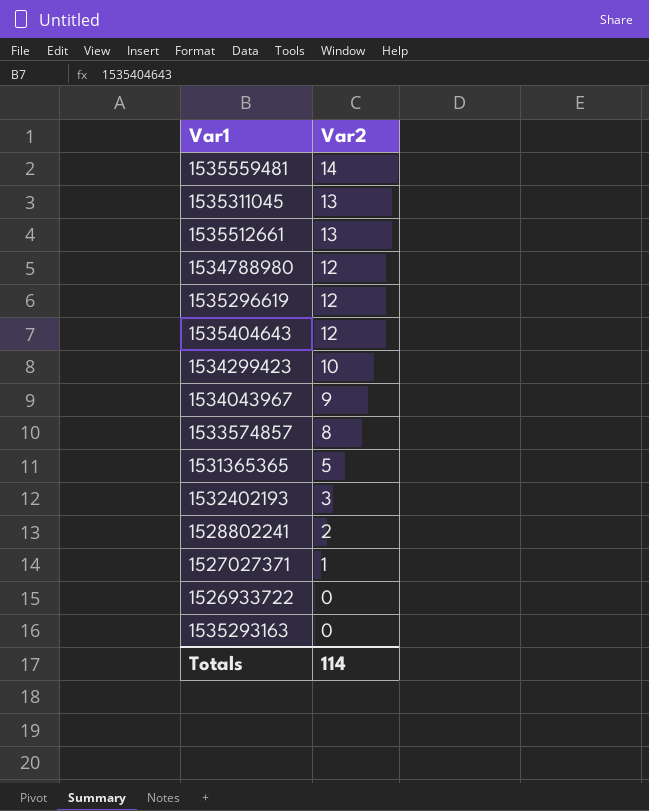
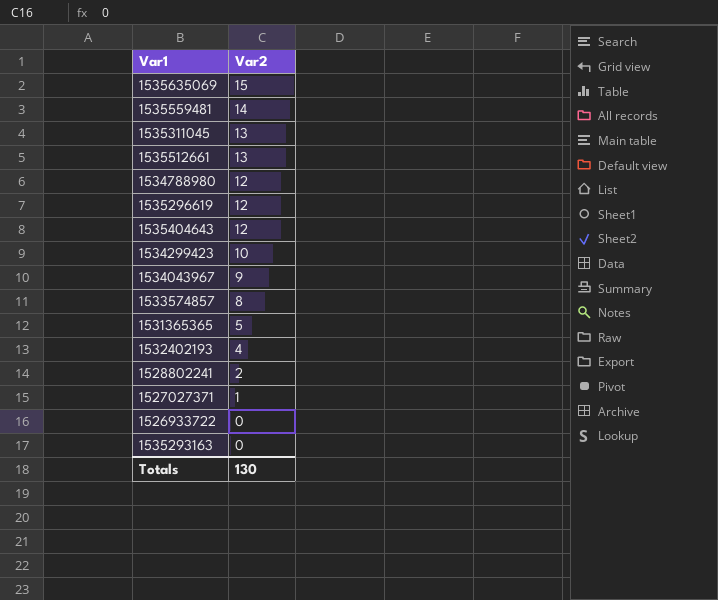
row 1535635069: none -> 15
1532402193 | Var2: 3 -> 4
Totals | Var2: 114 -> 130

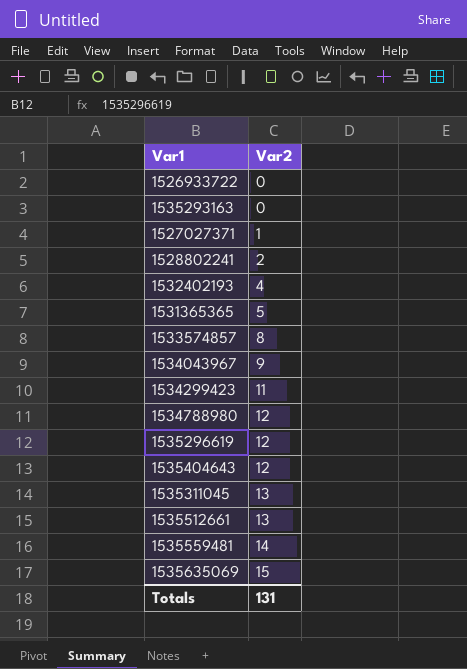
row order: Var2 descending -> Var2 ascending
1534299423 | Var2: 10 -> 11
Totals | Var2: 130 -> 131

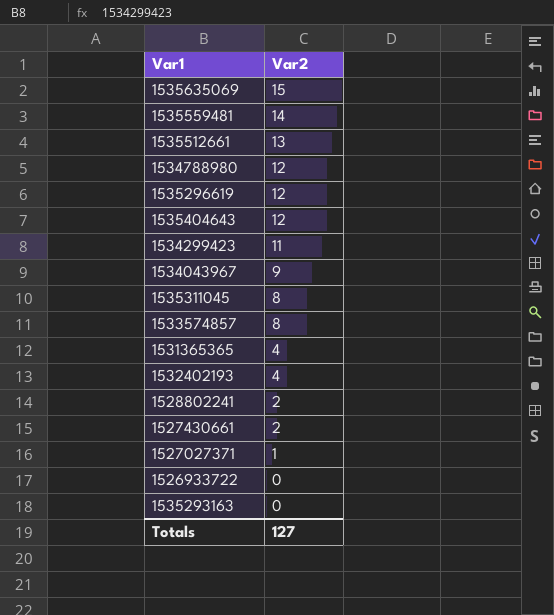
row order: Var2 ascending -> Var2 descending
1535311045 | Var2: 13 -> 8
1531365365 | Var2: 5 -> 4
row 1527430661: none -> 2
Totals | Var2: 131 -> 127

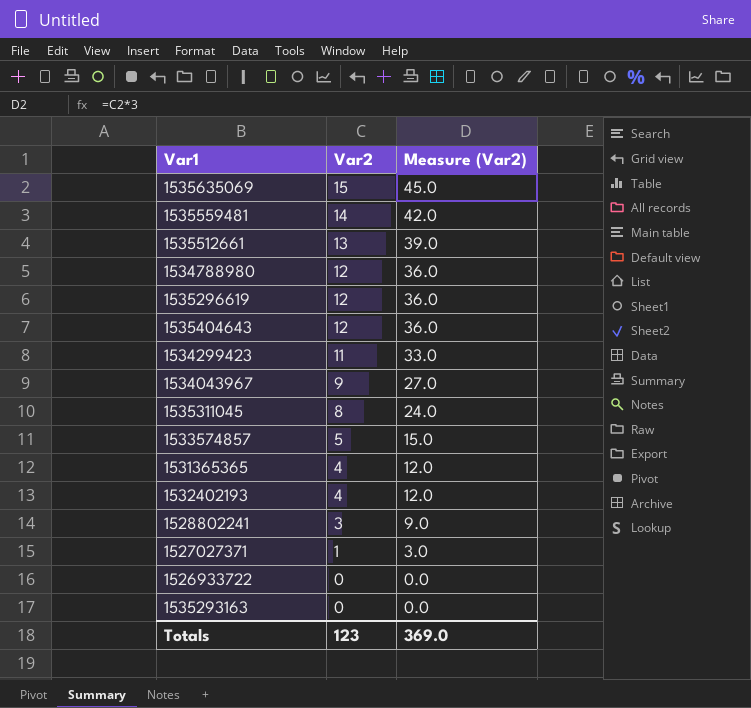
column Measure (Var2) | formula: none -> [Var2] * 3
row 1527430661: 2 -> none
1533574857 | Var2: 8 -> 5
1528802241 | Var2: 2 -> 3
Totals | Var2: 127 -> 123

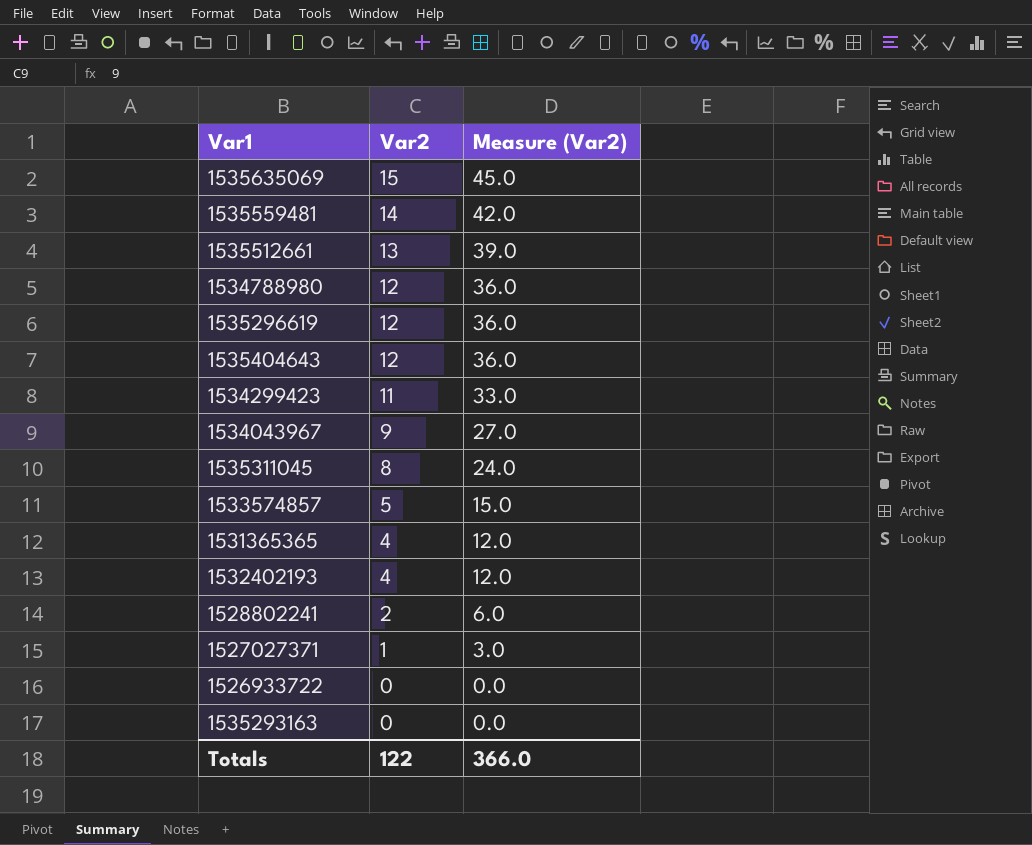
1528802241 | Var2: 3 -> 2
1528802241 | Measure (Var2): 9.0 -> 6.0
Totals | Var2: 123 -> 122
Totals | Measure (Var2): 369.0 -> 366.0

